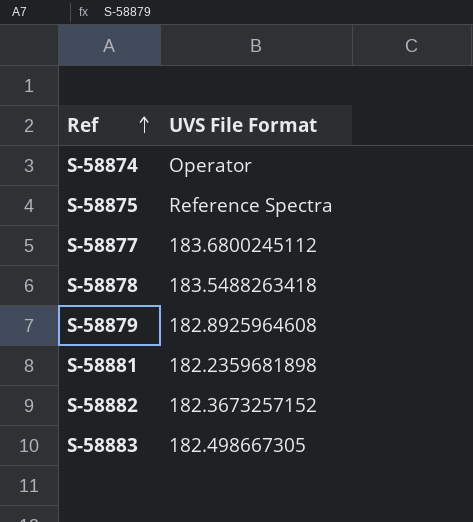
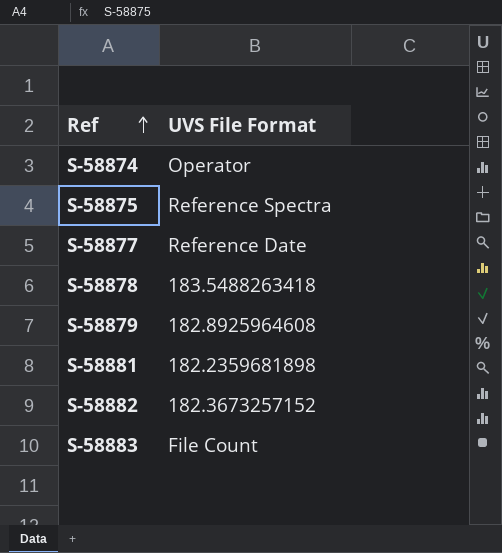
S-58877 | UVS File Format: 183.6800245112 -> Reference Date
S-58883 | UVS File Format: 182.498667305 -> File Count

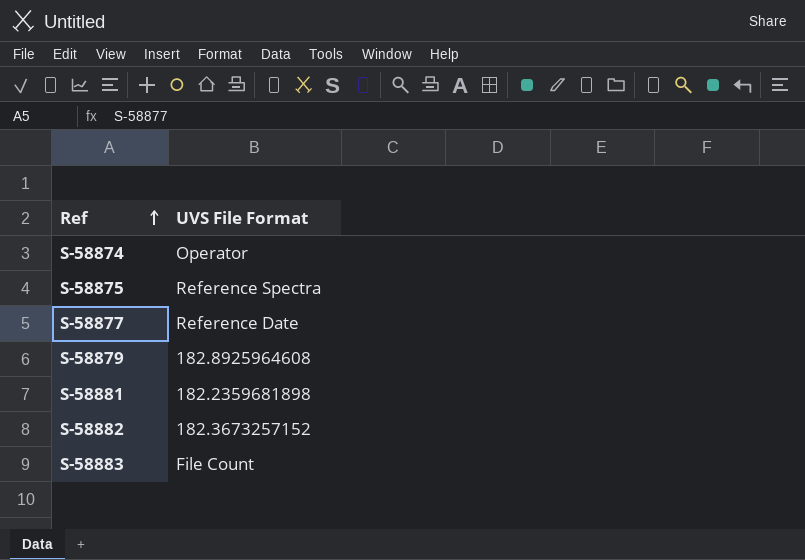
row S-58878: 183.5488263418 -> none

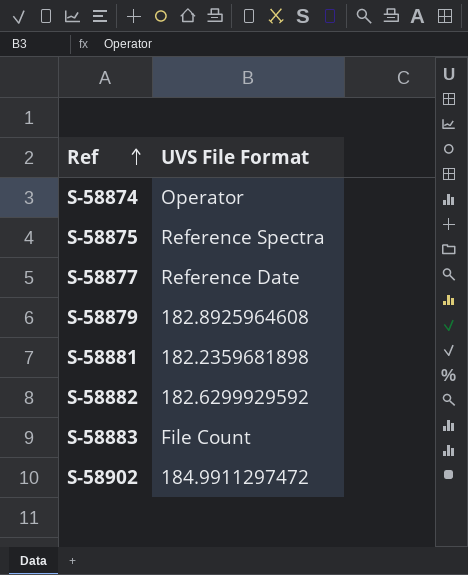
S-58882 | UVS File Format: 182.3673257152 -> 182.6299929592
row S-58902: none -> 184.9911297472

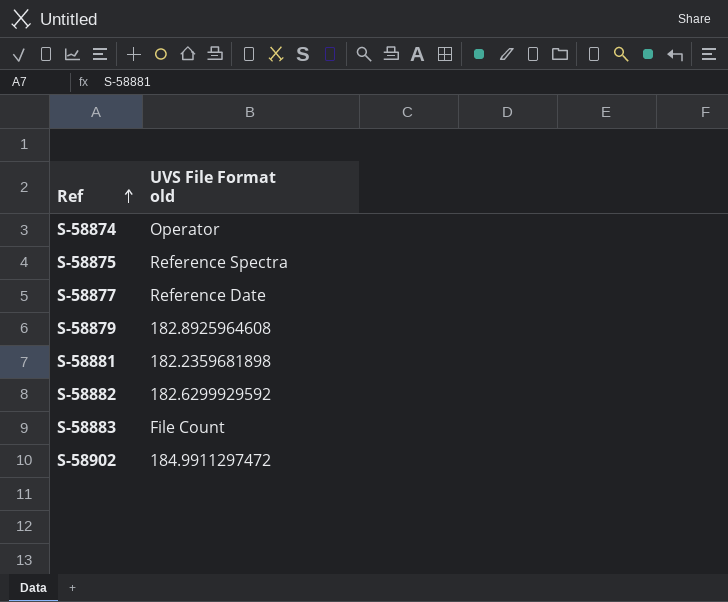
column name: UVS File Format -> UVS File Format old

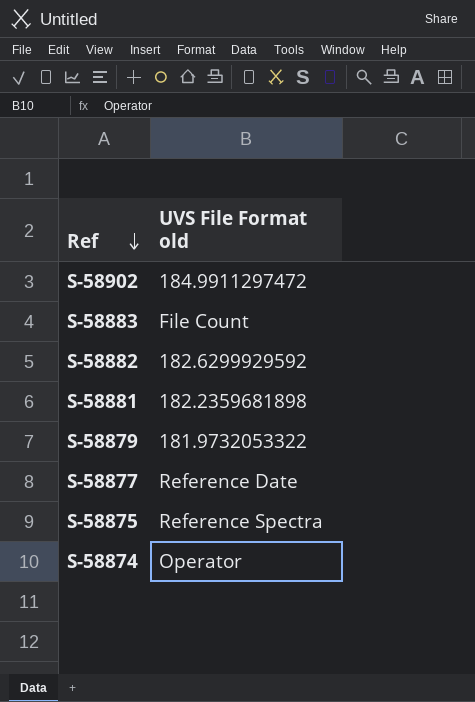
row order: Ref ascending -> Ref descending
S-58879 | UVS File Format old: 182.8925964608 -> 181.9732053322

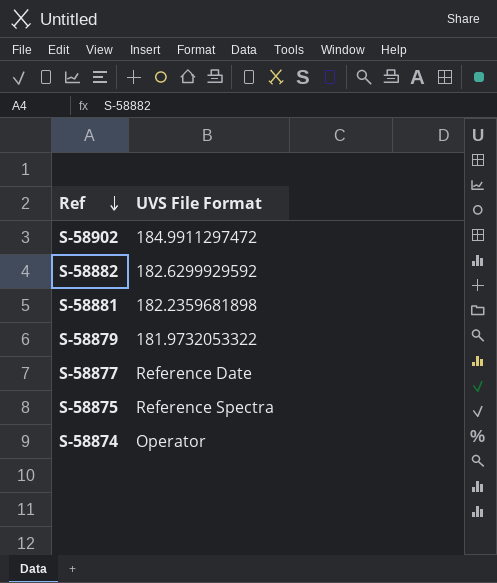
column name: UVS File Format old -> UVS File Format
row S-58883: File Count -> none

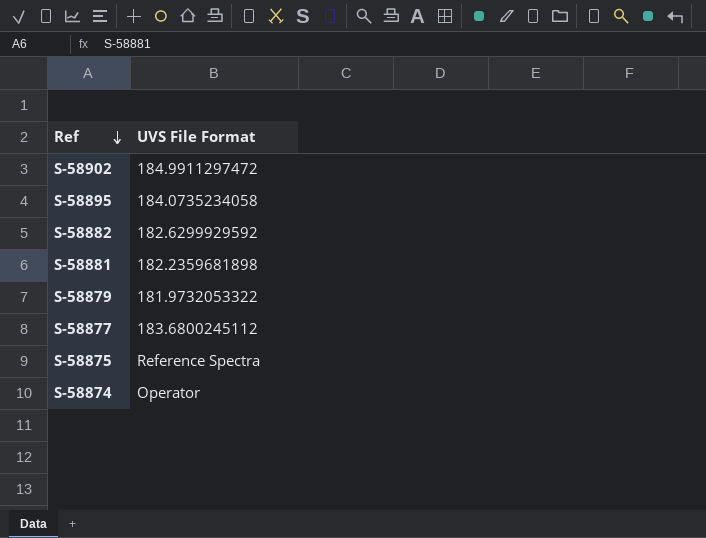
row S-58895: none -> 184.0735234058
S-58877 | UVS File Format: Reference Date -> 183.6800245112

